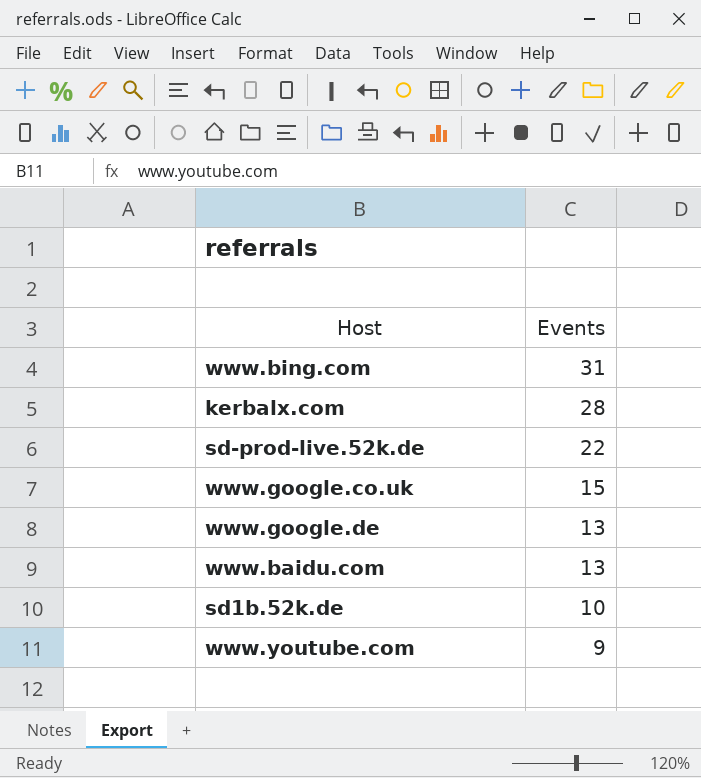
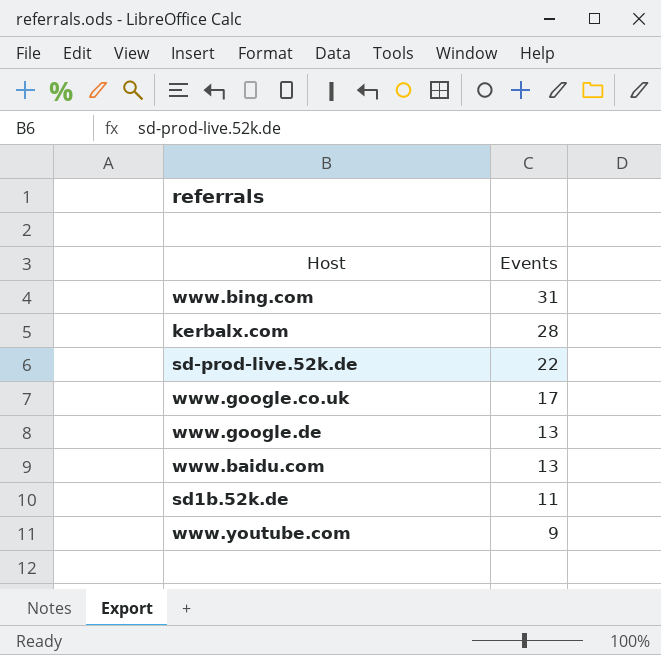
www.google.co.uk | Events: 15 -> 17
sd1b.52k.de | Events: 10 -> 11

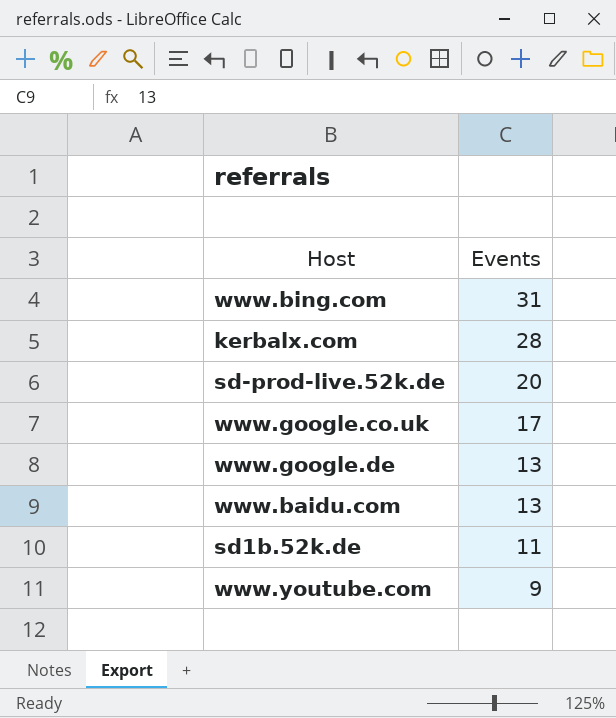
sd-prod-live.52k.de | Events: 22 -> 20

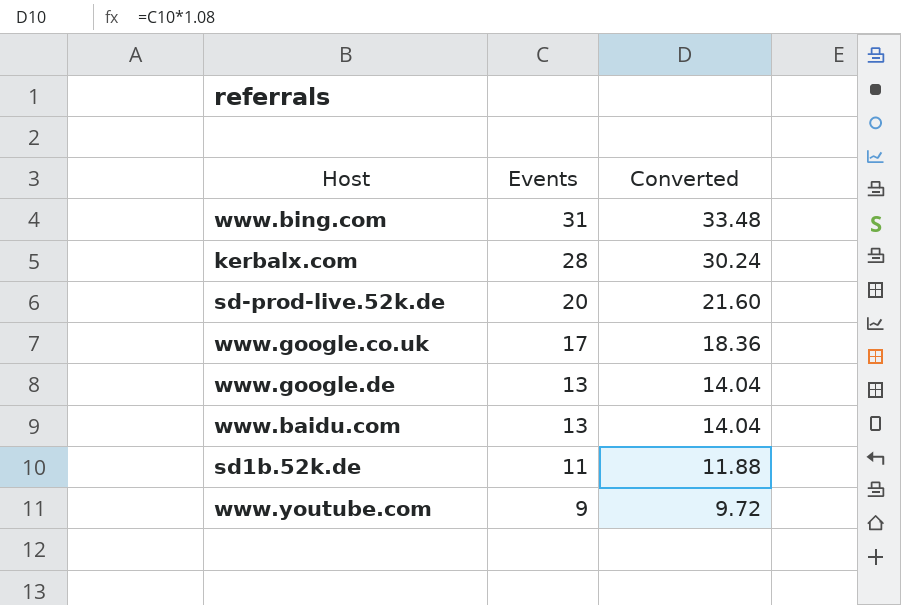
column Converted | formula: none -> [Events] * 1.08

